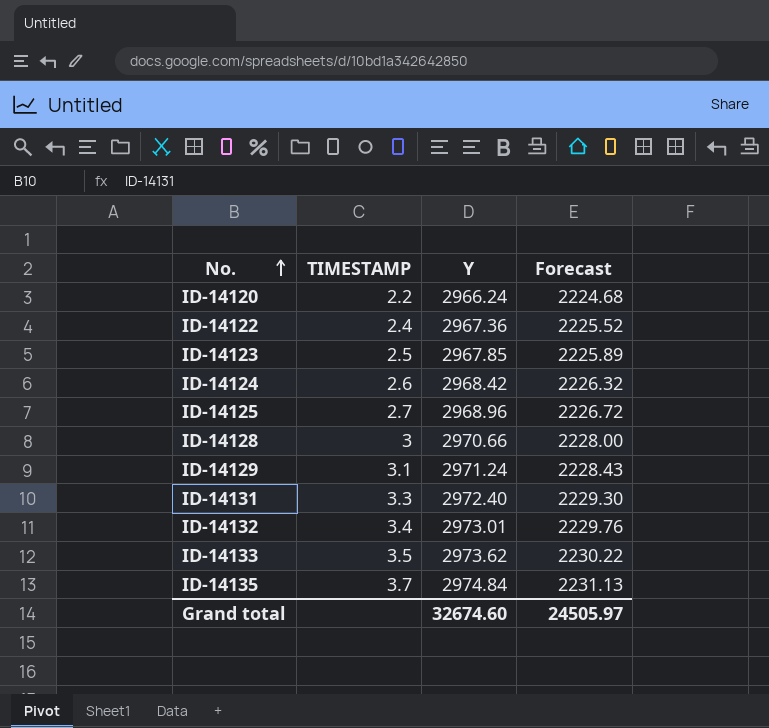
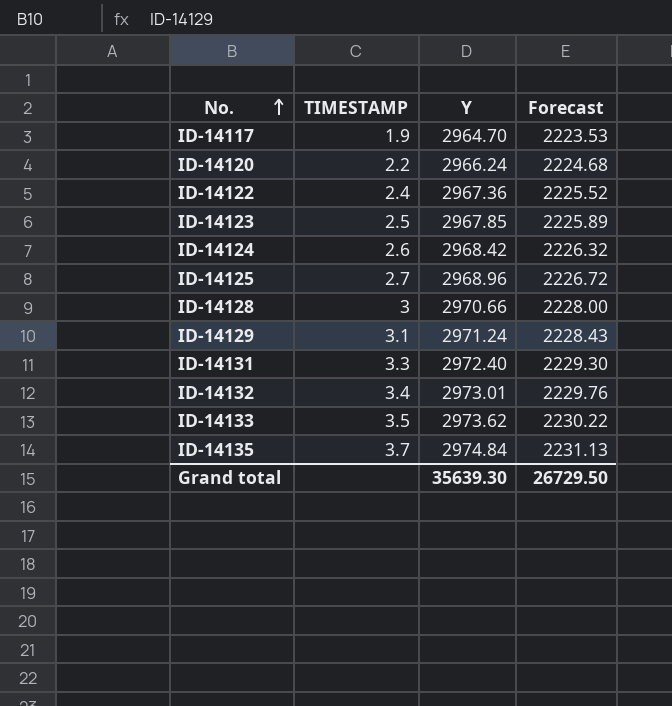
row ID-14117: none -> 1.9 | 2964.70 | 2223.53
Grand total | Y: 32674.60 -> 35639.30
Grand total | Forecast: 24505.97 -> 26729.50

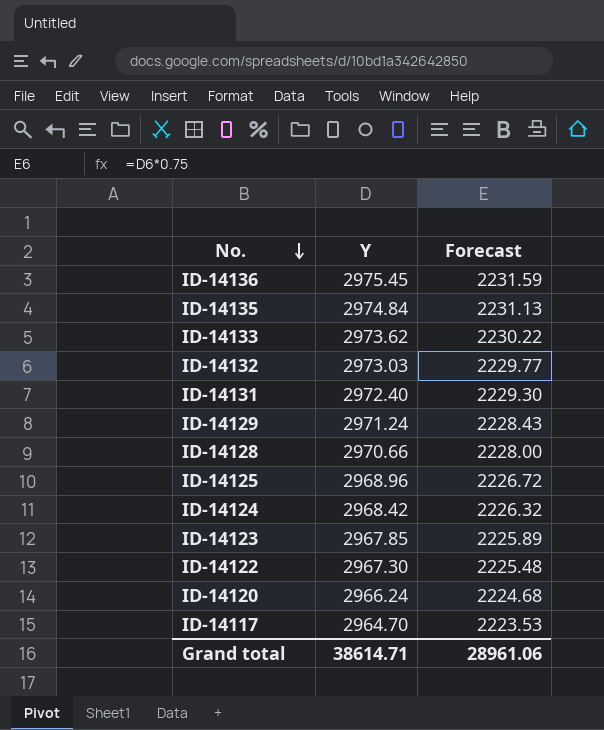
row order: No. ascending -> No. descending
column TIMESTAMP | position: 2 -> none
row ID-14136: none -> 2975.45 | 2231.59
ID-14132 | Y: 2973.01 -> 2973.03
ID-14132 | Forecast: 2229.76 -> 2229.77
ID-14122 | Y: 2967.36 -> 2967.30
ID-14122 | Forecast: 2225.52 -> 2225.48
Grand total | Y: 35639.30 -> 38614.71
Grand total | Forecast: 26729.50 -> 28961.06

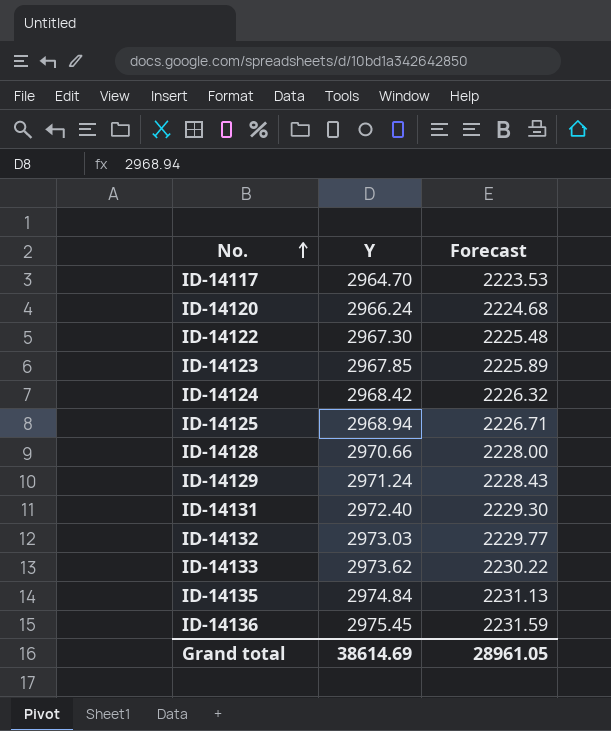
row order: No. descending -> No. ascending
ID-14125 | Y: 2968.96 -> 2968.94
ID-14125 | Forecast: 2226.72 -> 2226.71
Grand total | Y: 38614.71 -> 38614.69
Grand total | Forecast: 28961.06 -> 28961.05

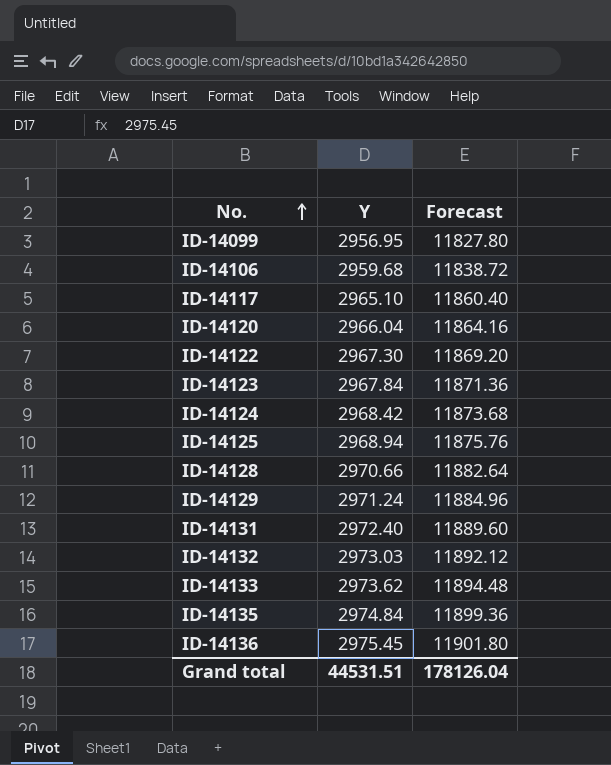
column Forecast | formula: [Y] * 0.75 -> [Y] * 4
row ID-14099: none -> 2956.95 | 11827.80
row ID-14106: none -> 2959.68 | 11838.72
ID-14117 | Y: 2964.70 -> 2965.10
ID-14120 | Y: 2966.24 -> 2966.04
ID-14123 | Y: 2967.85 -> 2967.84
Grand total | Y: 38614.69 -> 44531.51
Grand total | Forecast: 28961.05 -> 178126.04

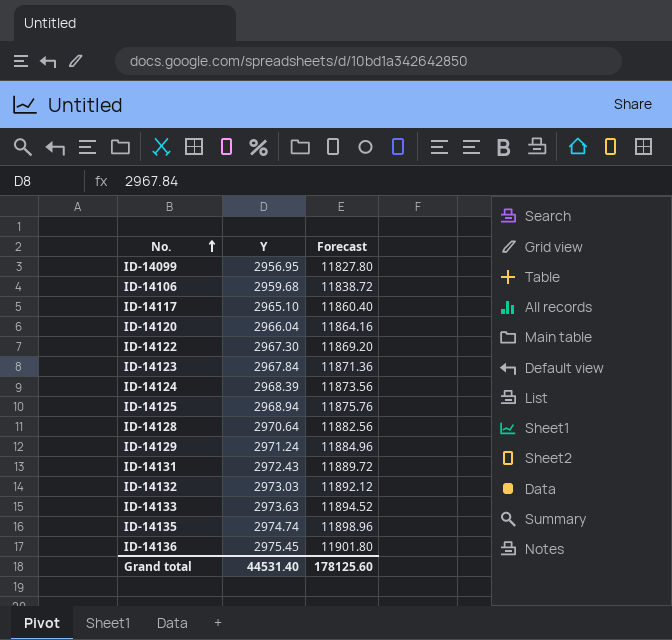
ID-14124 | Y: 2968.42 -> 2968.39
ID-14124 | Forecast: 11873.68 -> 11873.56
ID-14128 | Y: 2970.66 -> 2970.64
ID-14128 | Forecast: 11882.64 -> 11882.56
ID-14131 | Y: 2972.40 -> 2972.43
ID-14131 | Forecast: 11889.60 -> 11889.72
ID-14133 | Y: 2973.62 -> 2973.63
ID-14133 | Forecast: 11894.48 -> 11894.52
ID-14135 | Y: 2974.84 -> 2974.74
ID-14135 | Forecast: 11899.36 -> 11898.96
Grand total | Y: 44531.51 -> 44531.40
Grand total | Forecast: 178126.04 -> 178125.60

